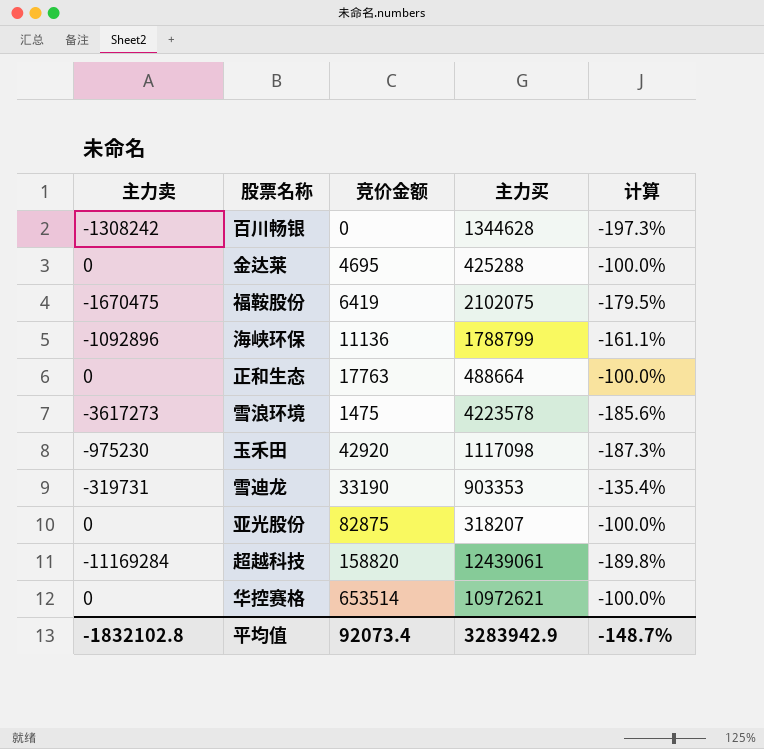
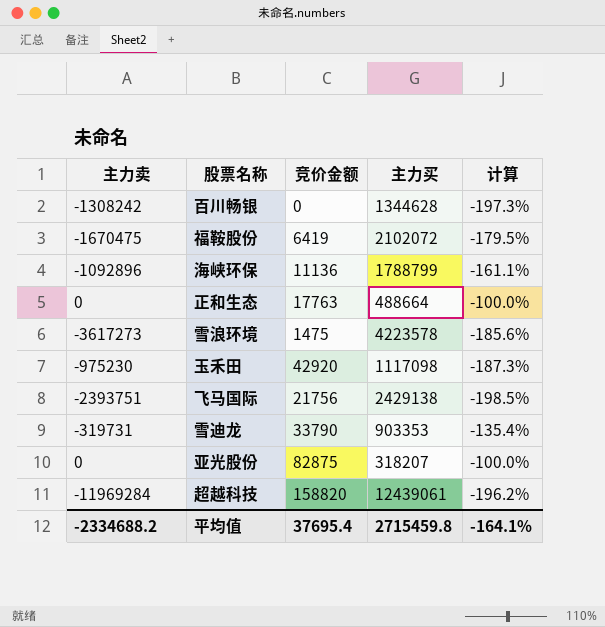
row 金达莱: 0 | 4695 | 425288 | -100.0% -> none
row 华控赛格: 0 | 653514 | 10972621 | -100.0% -> none
福鞍股份 | 主力买: 2102075 -> 2102072
row 飞马国际: none -> -2393751 | 21756 | 2429138 | -198.5%
雪迪龙 | 竞价金额: 33190 -> 33790
超越科技 | 主力卖: -11169284 -> -11969284
超越科技 | 计算: -189.8% -> -196.2%
平均值 | 主力卖: -1832102.8 -> -2334688.2
平均值 | 竞价金额: 92073.4 -> 37695.4
平均值 | 主力买: 3283942.9 -> 2715459.8
平均值 | 计算: -148.7% -> -164.1%

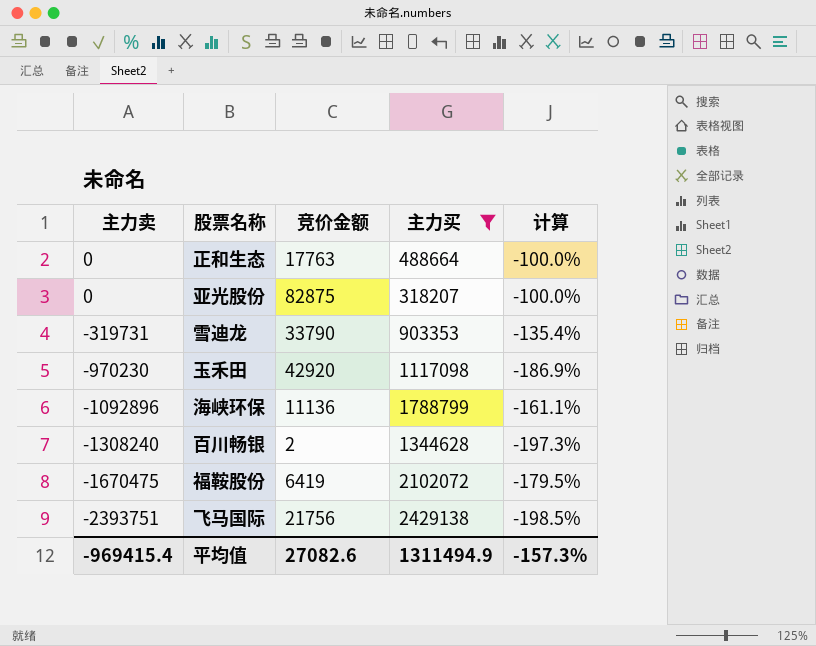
filter: none -> 主力买 <= 2429138
row order: none -> 主力卖 descending
玉禾田 | 主力卖: -975230 -> -970230
玉禾田 | 计算: -187.3% -> -186.9%
百川畅银 | 主力卖: -1308242 -> -1308240
百川畅银 | 竞价金额: 0 -> 2
平均值 | 主力卖: -2334688.2 -> -969415.4
平均值 | 竞价金额: 37695.4 -> 27082.6
平均值 | 主力买: 2715459.8 -> 1311494.9
平均值 | 计算: -164.1% -> -157.3%

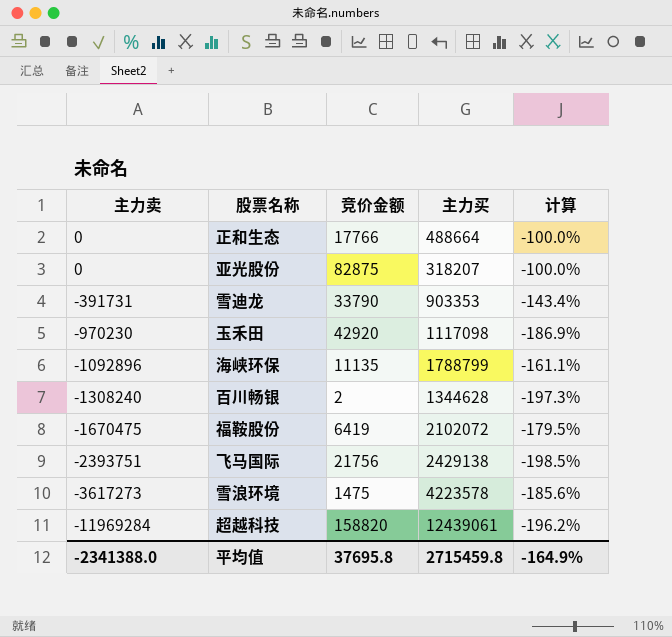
filter: 主力买 <= 2429138 -> none
正和生态 | 竞价金额: 17763 -> 17766
雪迪龙 | 主力卖: -319731 -> -391731
雪迪龙 | 计算: -135.4% -> -143.4%
海峡环保 | 竞价金额: 11136 -> 11135
平均值 | 主力卖: -969415.4 -> -2341388.0
平均值 | 竞价金额: 27082.6 -> 37695.8
平均值 | 主力买: 1311494.9 -> 2715459.8
平均值 | 计算: -157.3% -> -164.9%

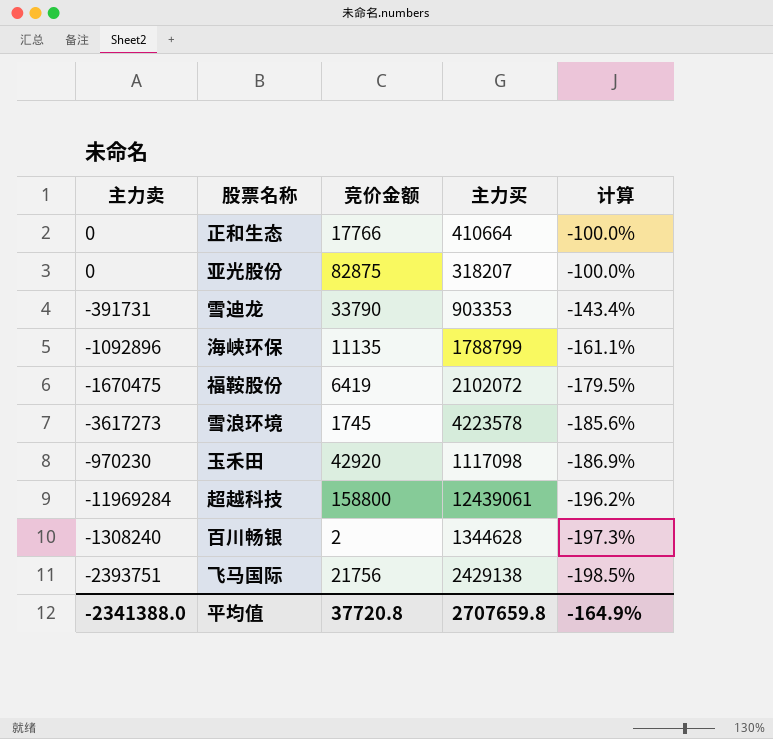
row order: 主力卖 descending -> 计算 descending
正和生态 | 主力买: 488664 -> 410664
雪浪环境 | 竞价金额: 1475 -> 1745
超越科技 | 竞价金额: 158820 -> 158800
平均值 | 竞价金额: 37695.8 -> 37720.8
平均值 | 主力买: 2715459.8 -> 2707659.8

